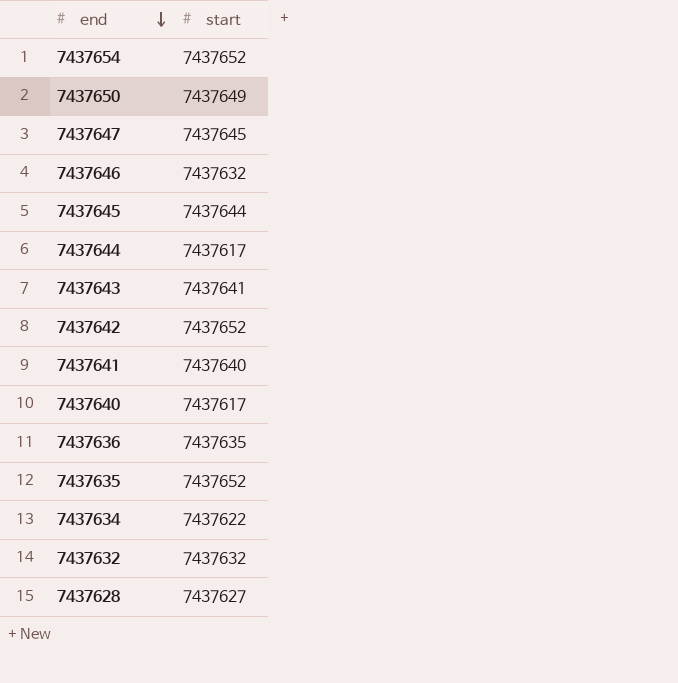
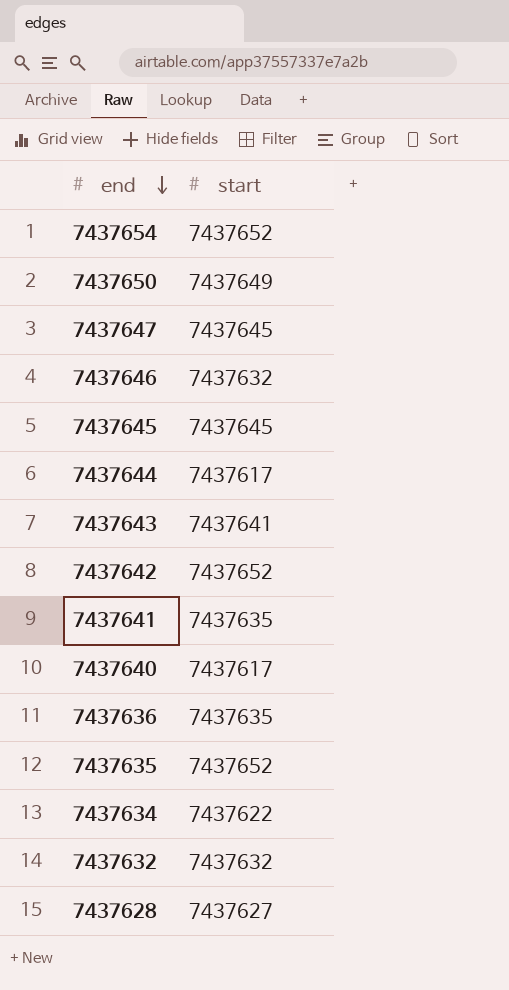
7437645 | start: 7437644 -> 7437645
7437641 | start: 7437640 -> 7437635

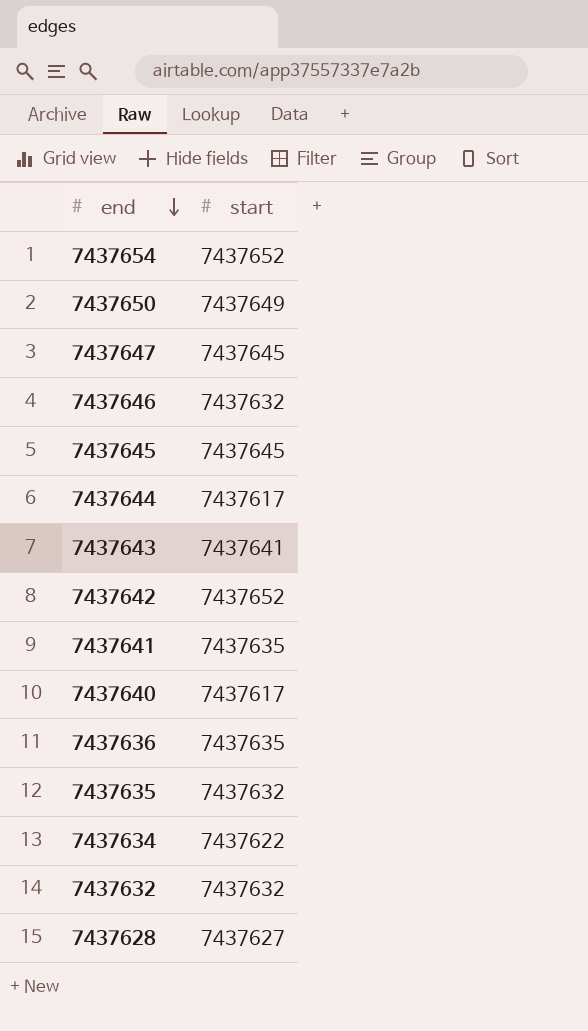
7437635 | start: 7437652 -> 7437632

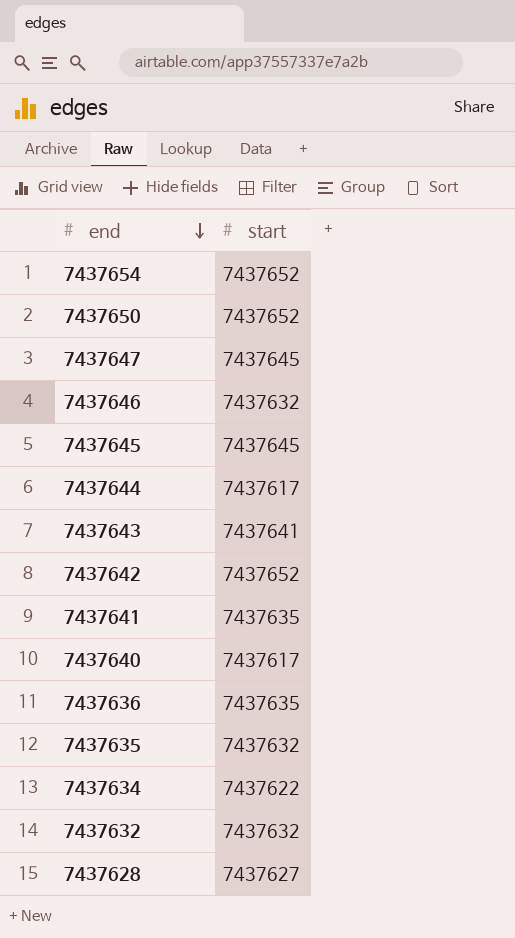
7437650 | start: 7437649 -> 7437652

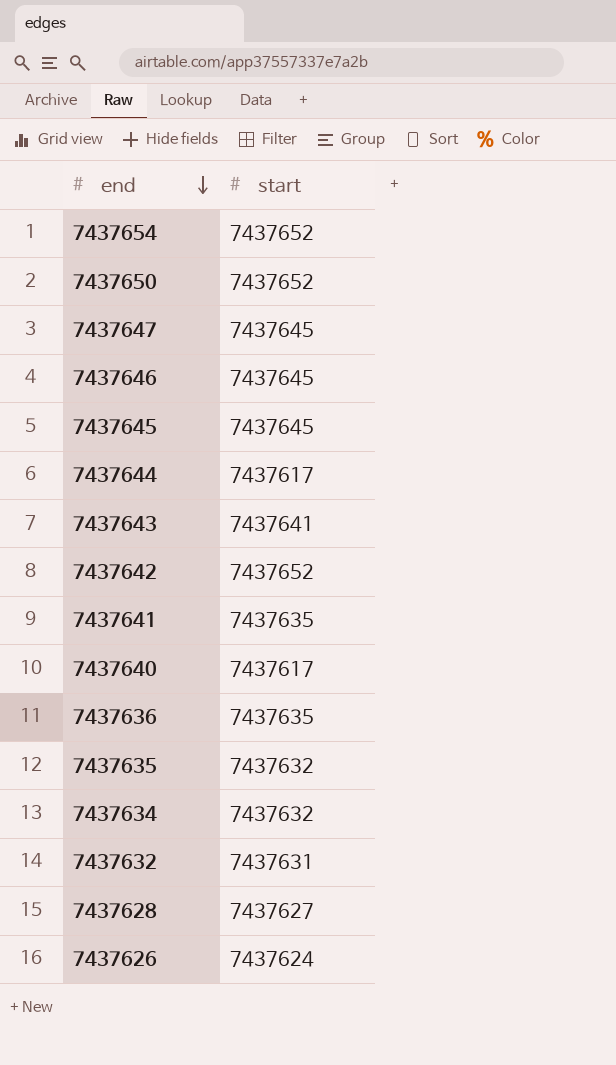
7437646 | start: 7437632 -> 7437645
7437634 | start: 7437622 -> 7437632
7437632 | start: 7437632 -> 7437631
row 7437626: none -> 7437624

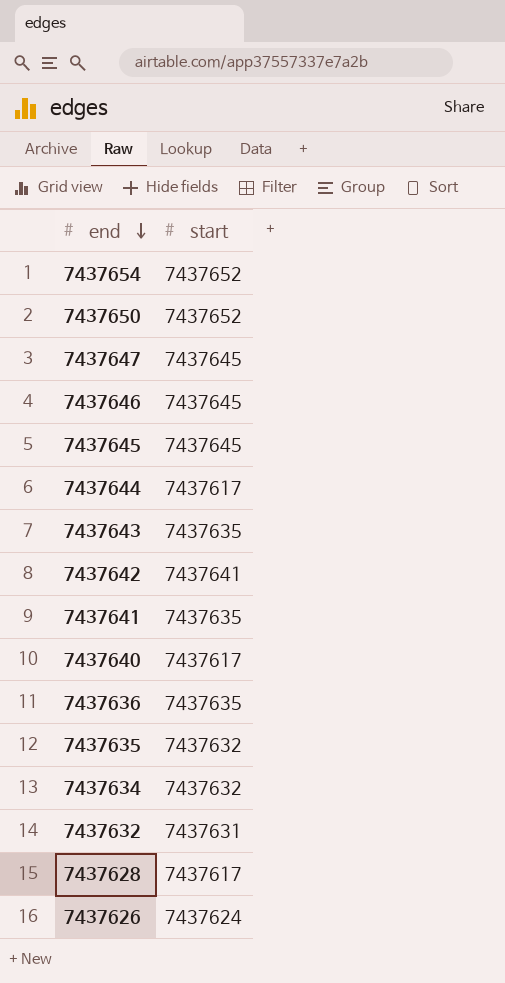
7437643 | start: 7437641 -> 7437635
7437642 | start: 7437652 -> 7437641
7437628 | start: 7437627 -> 7437617

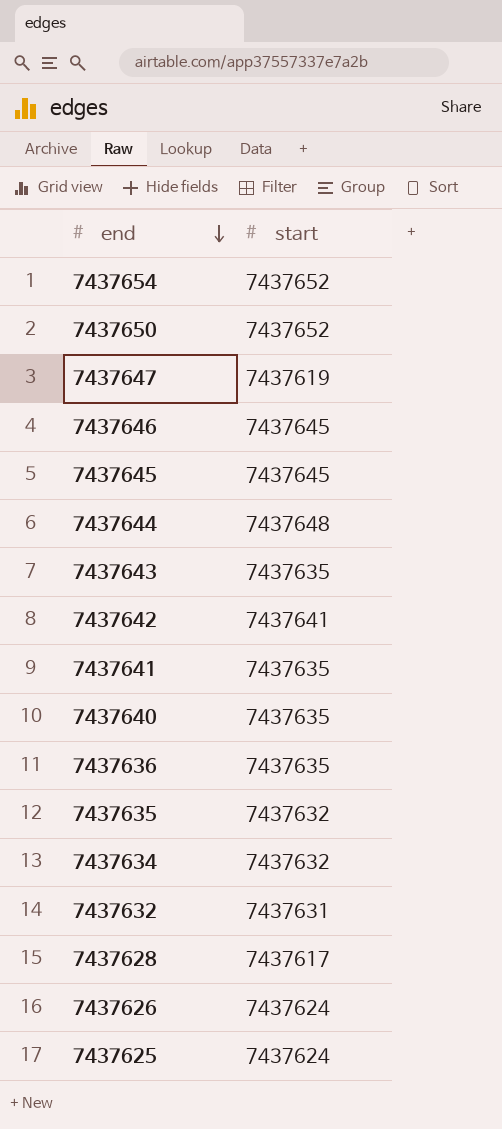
7437647 | start: 7437645 -> 7437619
7437644 | start: 7437617 -> 7437648
7437640 | start: 7437617 -> 7437635
row 7437625: none -> 7437624

